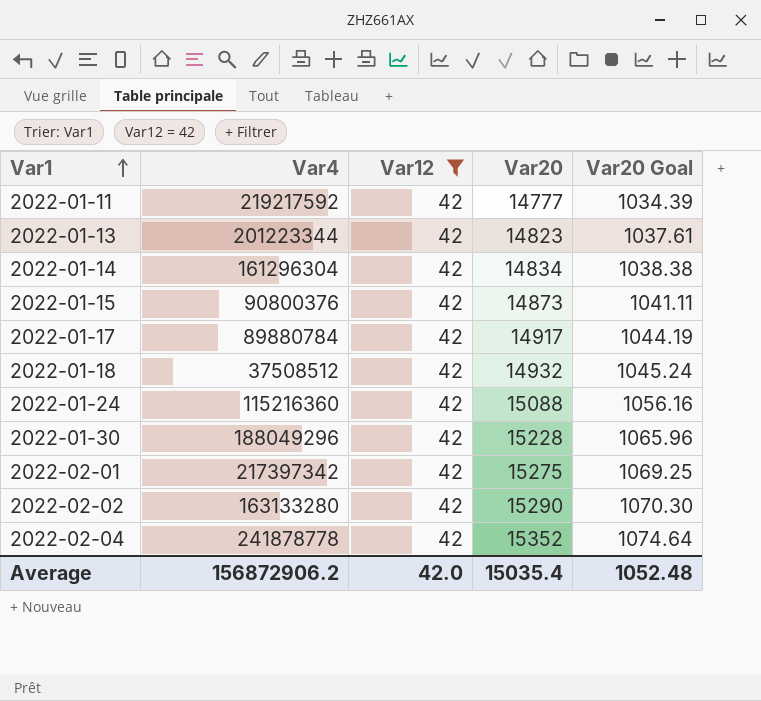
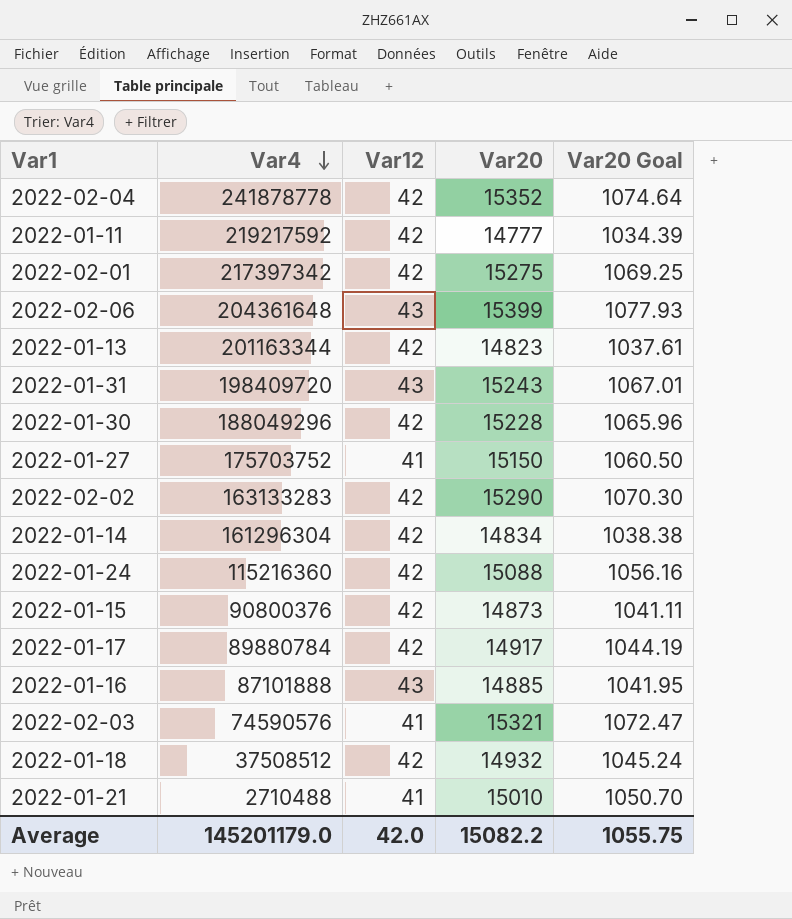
filter: Var12 = 42 -> none
row order: Var1 ascending -> Var4 descending
2022-01-13 | Var4: 201223344 -> 201163344
2022-02-02 | Var4: 163133280 -> 163133283
Average | Var4: 156872906.2 -> 145201179.0
Average | Var20: 15035.4 -> 15082.2
Average | Var20 Goal: 1052.48 -> 1055.75

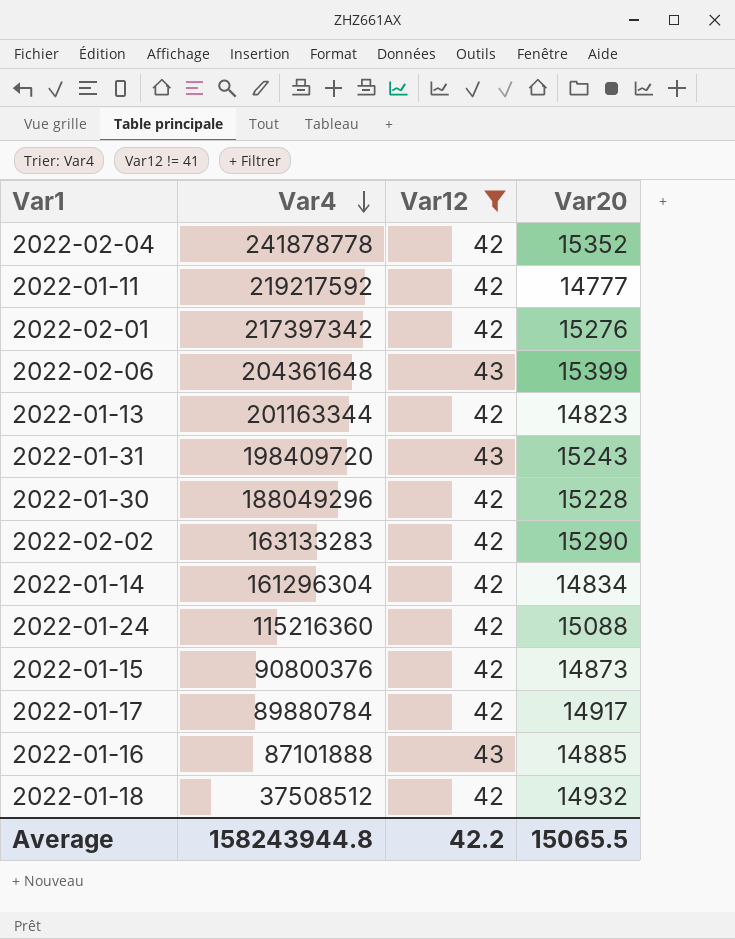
filter: none -> Var12 != 41
column Var20 Goal | formula: [Var20] * 0.07 -> none
2022-02-01 | Var20: 15275 -> 15276
Average | Var4: 145201179.0 -> 158243944.8
Average | Var12: 42.0 -> 42.2
Average | Var20: 15082.2 -> 15065.5

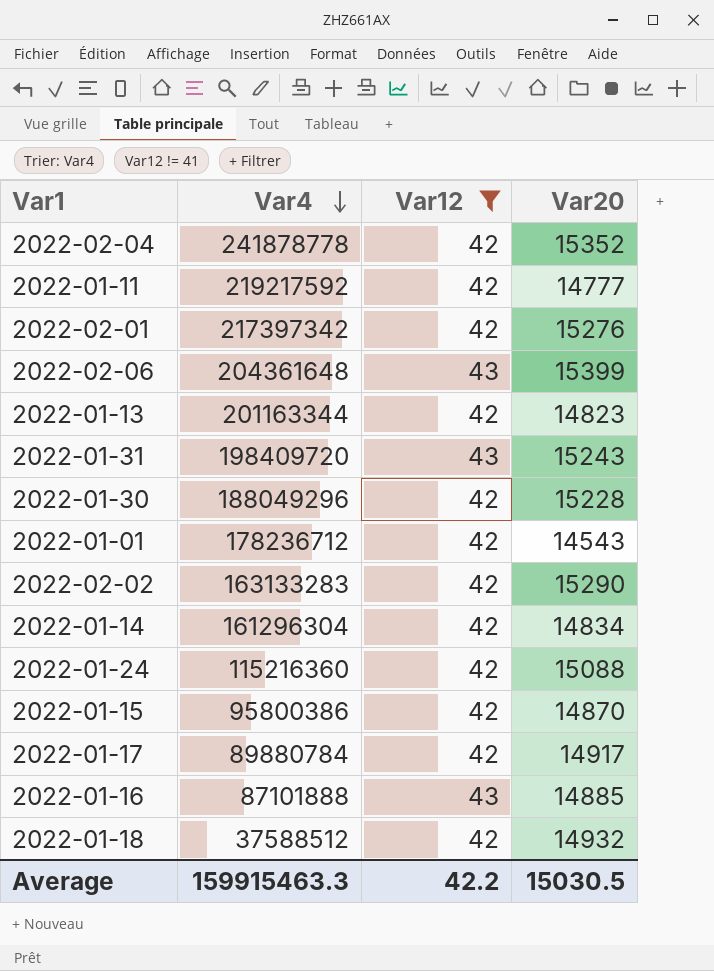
row 2022-01-01: none -> 178236712 | 42 | 14543
2022-01-15 | Var4: 90800376 -> 95800386
2022-01-15 | Var20: 14873 -> 14870
2022-01-18 | Var4: 37508512 -> 37588512
Average | Var4: 158243944.8 -> 159915463.3
Average | Var20: 15065.5 -> 15030.5

